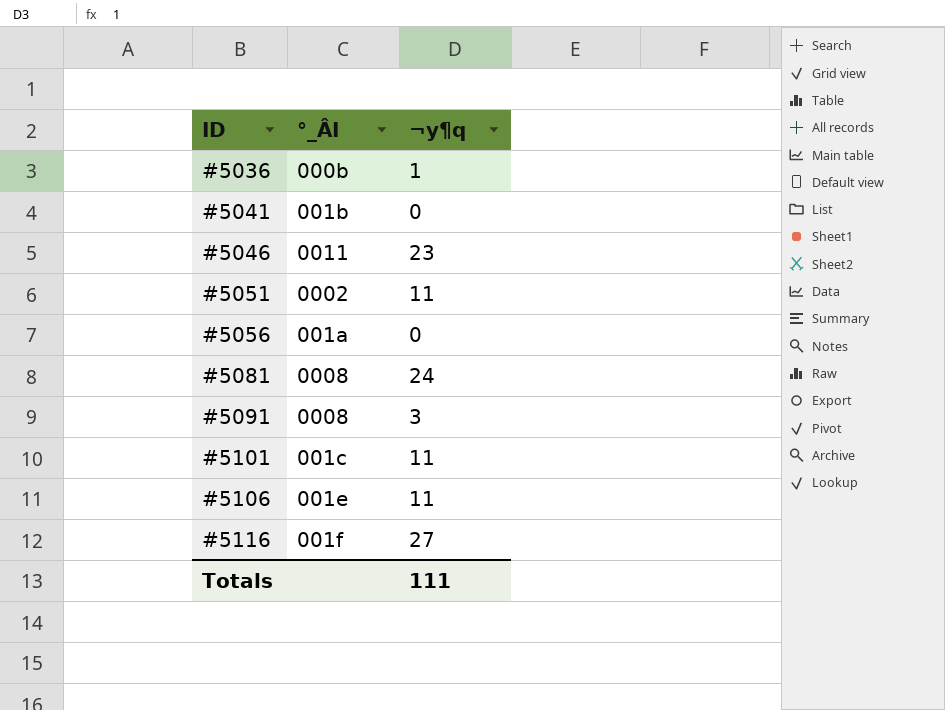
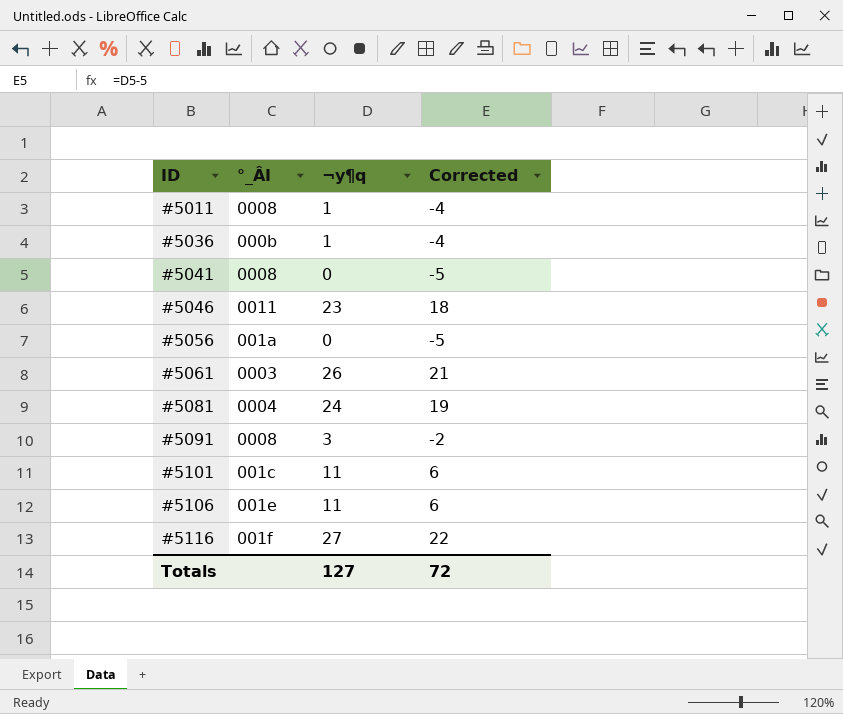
column Corrected | formula: none -> [¬y¶q] - 5
row #5051: 0002 | 11 -> none
row #5011: none -> 0008 | 1 | -4
#5041 | °_ÂI: 001b -> 0008
row #5061: none -> 0003 | 26 | 21
#5081 | °_ÂI: 0008 -> 0004
Totals | ¬y¶q: 111 -> 127

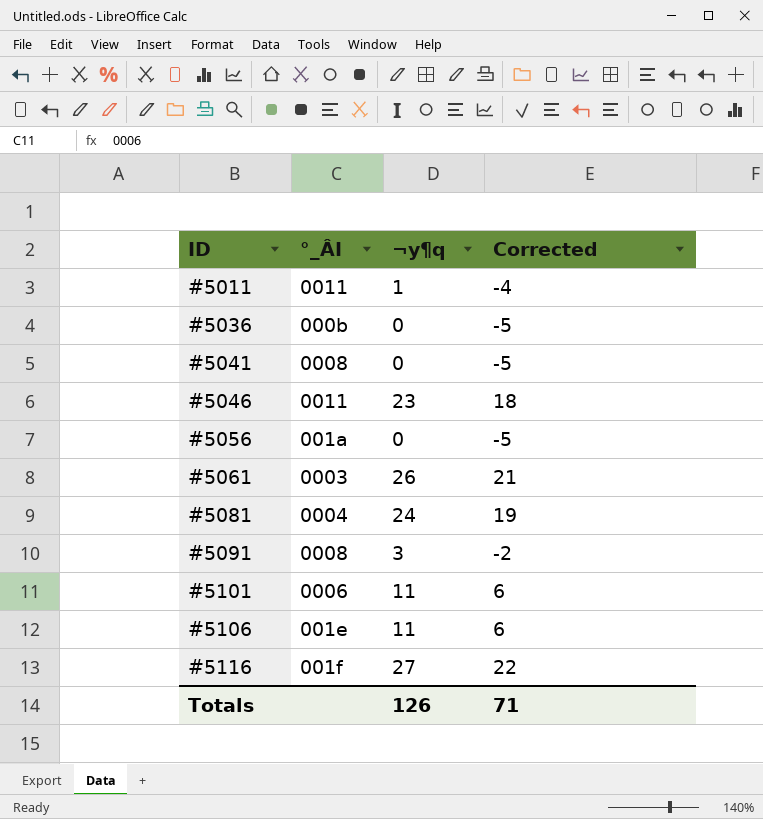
#5011 | °_ÂI: 0008 -> 0011
#5036 | ¬y¶q: 1 -> 0
#5036 | Corrected: -4 -> -5
#5101 | °_ÂI: 001c -> 0006
Totals | ¬y¶q: 127 -> 126
Totals | Corrected: 72 -> 71

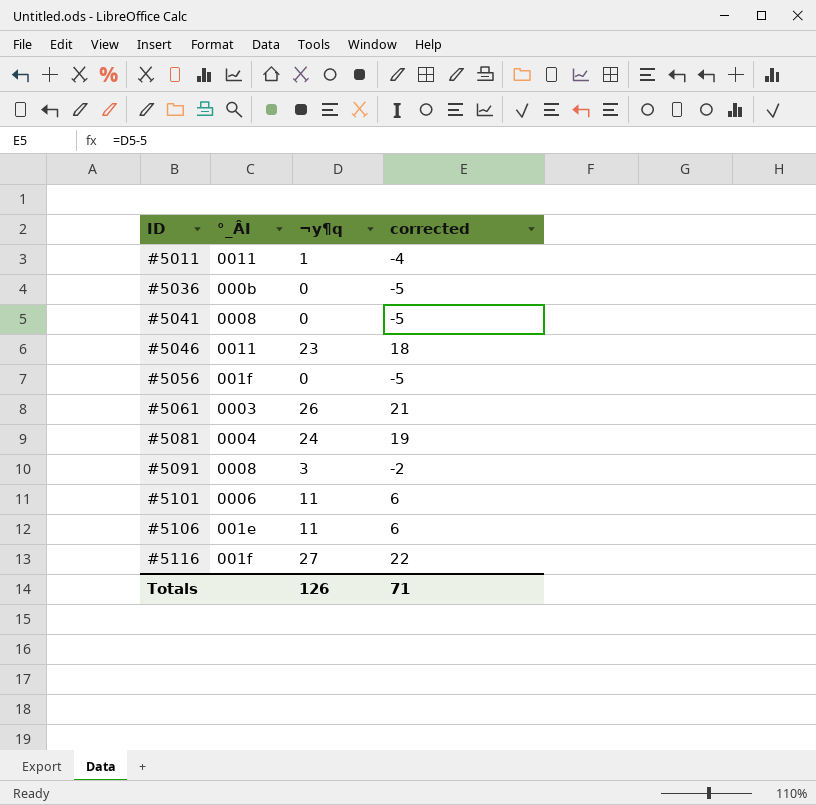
column name: Corrected -> corrected
#5056 | °_ÂI: 001a -> 001f

